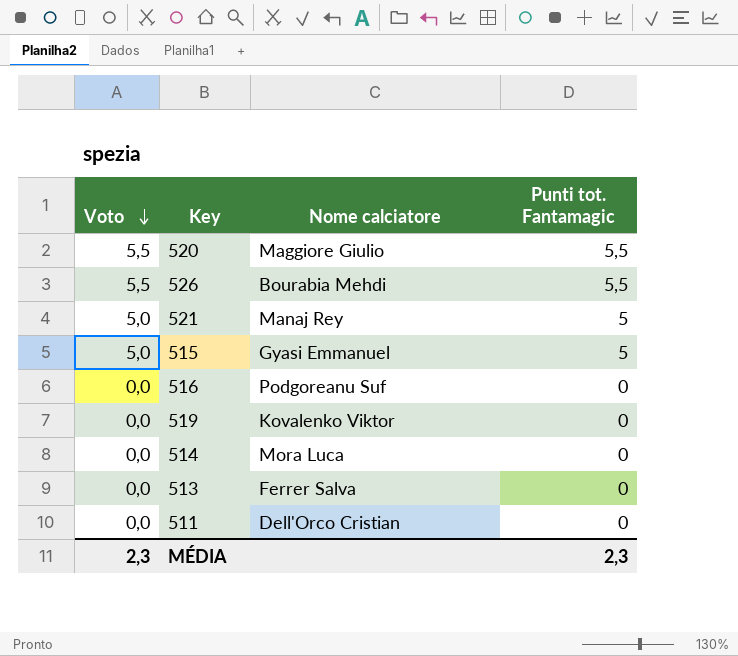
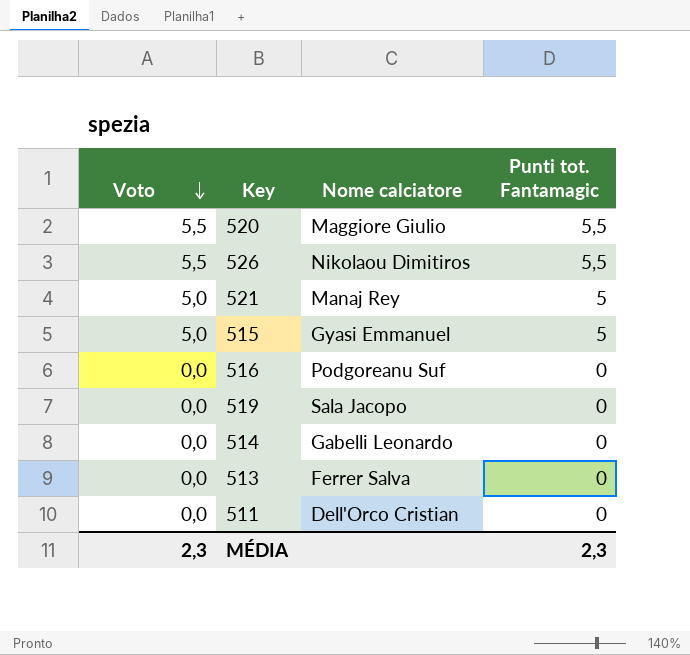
526 | Nome calciatore: Bourabia Mehdi -> Nikolaou Dimitiros
519 | Nome calciatore: Kovalenko Viktor -> Sala Jacopo
514 | Nome calciatore: Mora Luca -> Gabelli Leonardo

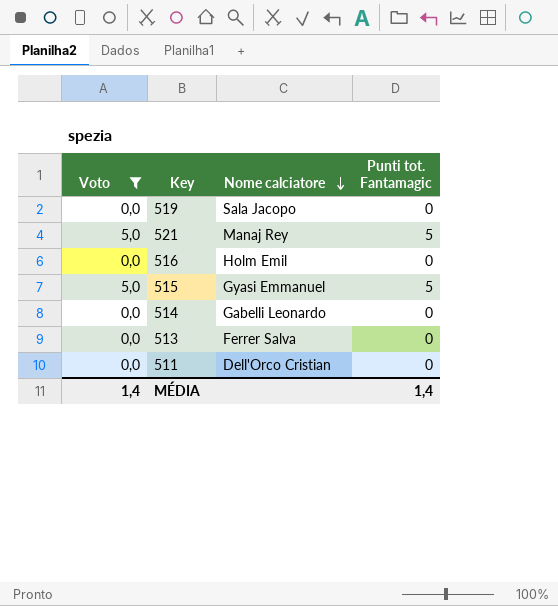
filter: none -> Voto != 5,5
row order: Voto descending -> Nome calciatore descending
516 | Nome calciatore: Podgoreanu Suf -> Holm Emil
MÉDIA | Voto: 2,3 -> 1,4
MÉDIA | Punti tot. Fantamagic: 2,3 -> 1,4

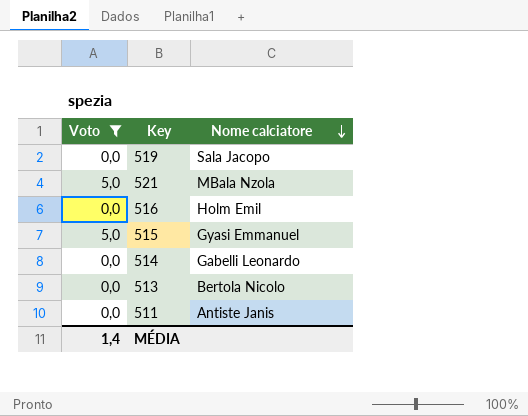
column Punti tot. Fantamagic | position: 4 -> none
521 | Nome calciatore: Manaj Rey -> MBala Nzola
513 | Nome calciatore: Ferrer Salva -> Bertola Nicolo
511 | Nome calciatore: Dell'Orco Cristian -> Antiste Janis

